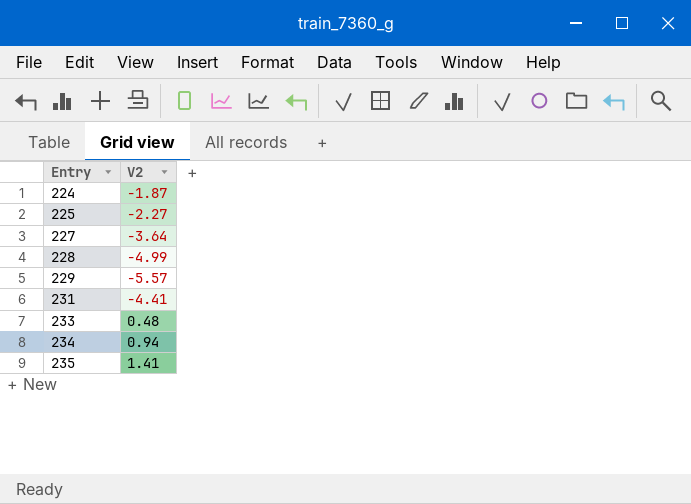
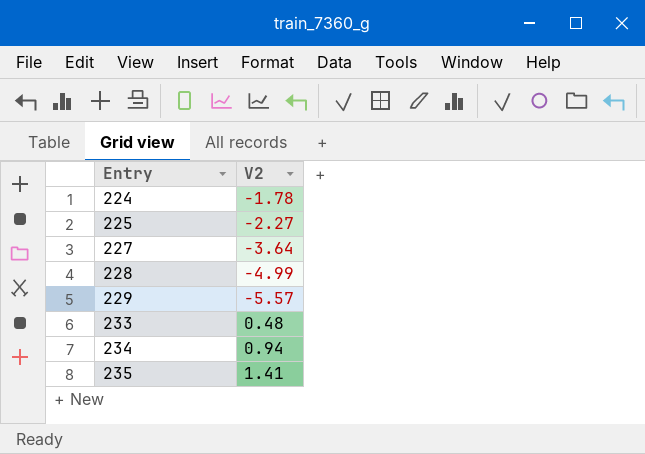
row 231: -4.41 -> none
224 | V2: -1.87 -> -1.78

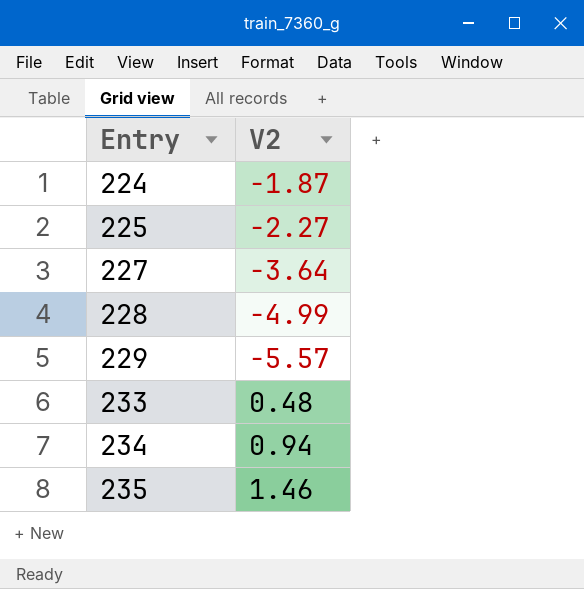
224 | V2: -1.78 -> -1.87
235 | V2: 1.41 -> 1.46

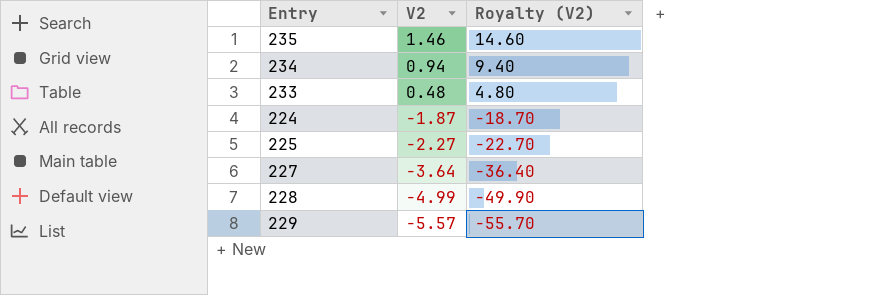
row order: Entry ascending -> V2 descending
column Royalty (V2) | formula: none -> [V2] * 10

